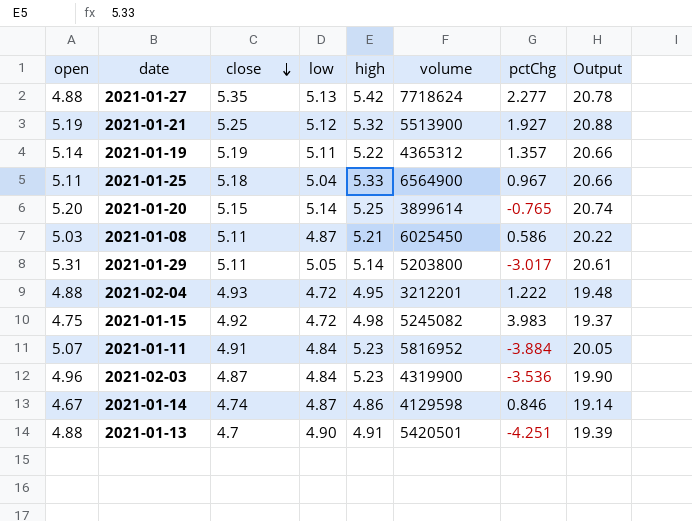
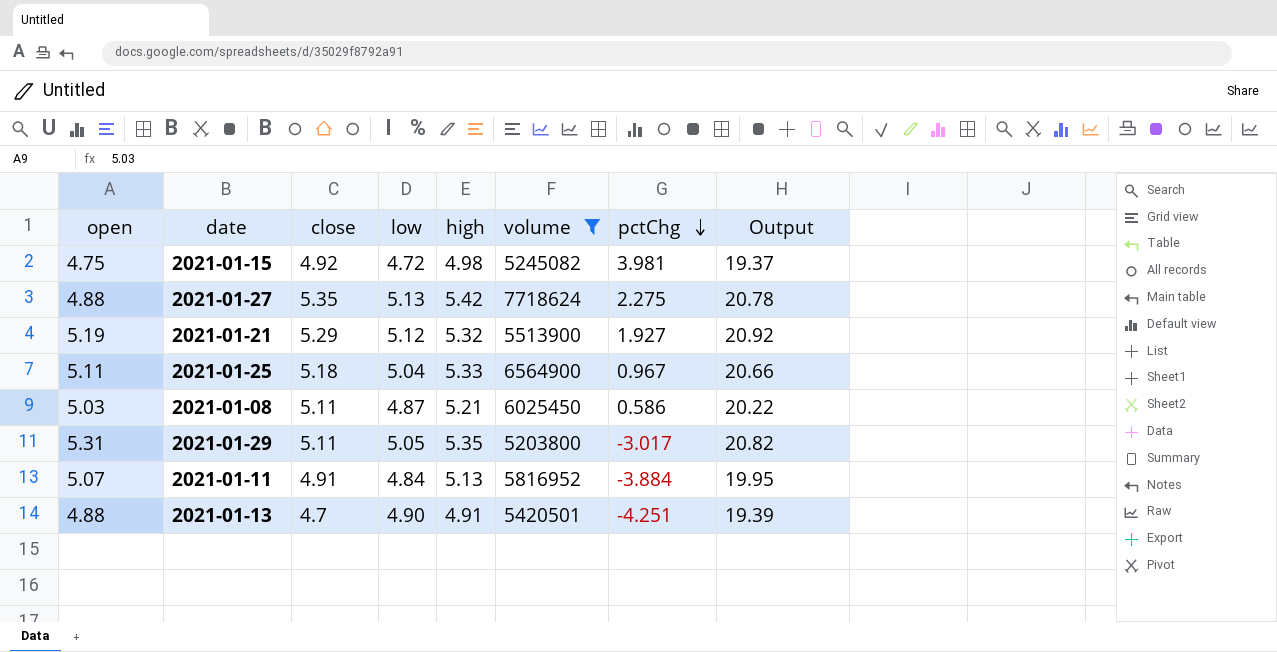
filter: none -> volume >= 5203800
row order: close descending -> pctChg descending
2021-01-15 | pctChg: 3.983 -> 3.981
2021-01-27 | pctChg: 2.277 -> 2.275
2021-01-21 | close: 5.25 -> 5.29
2021-01-21 | Output: 20.88 -> 20.92
2021-01-29 | high: 5.14 -> 5.35
2021-01-29 | Output: 20.61 -> 20.82
2021-01-11 | high: 5.23 -> 5.13
2021-01-11 | Output: 20.05 -> 19.95

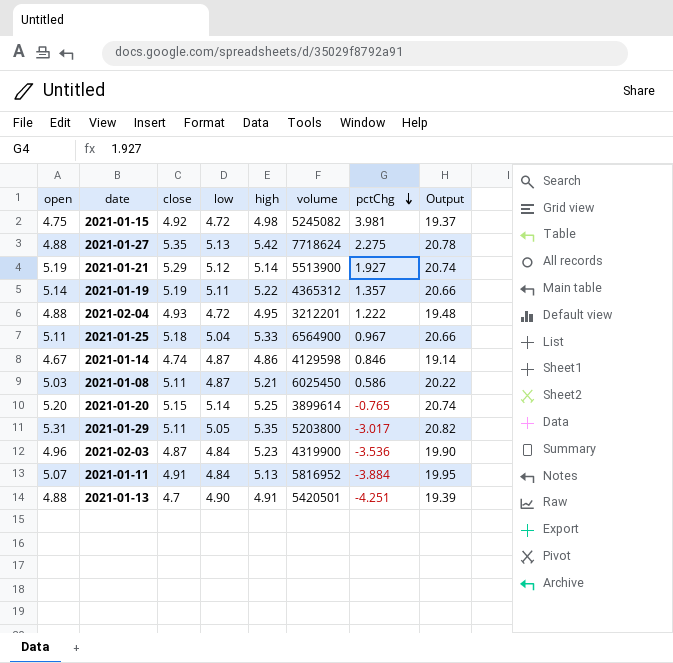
filter: volume >= 5203800 -> none
2021-01-21 | high: 5.32 -> 5.14
2021-01-21 | Output: 20.92 -> 20.74

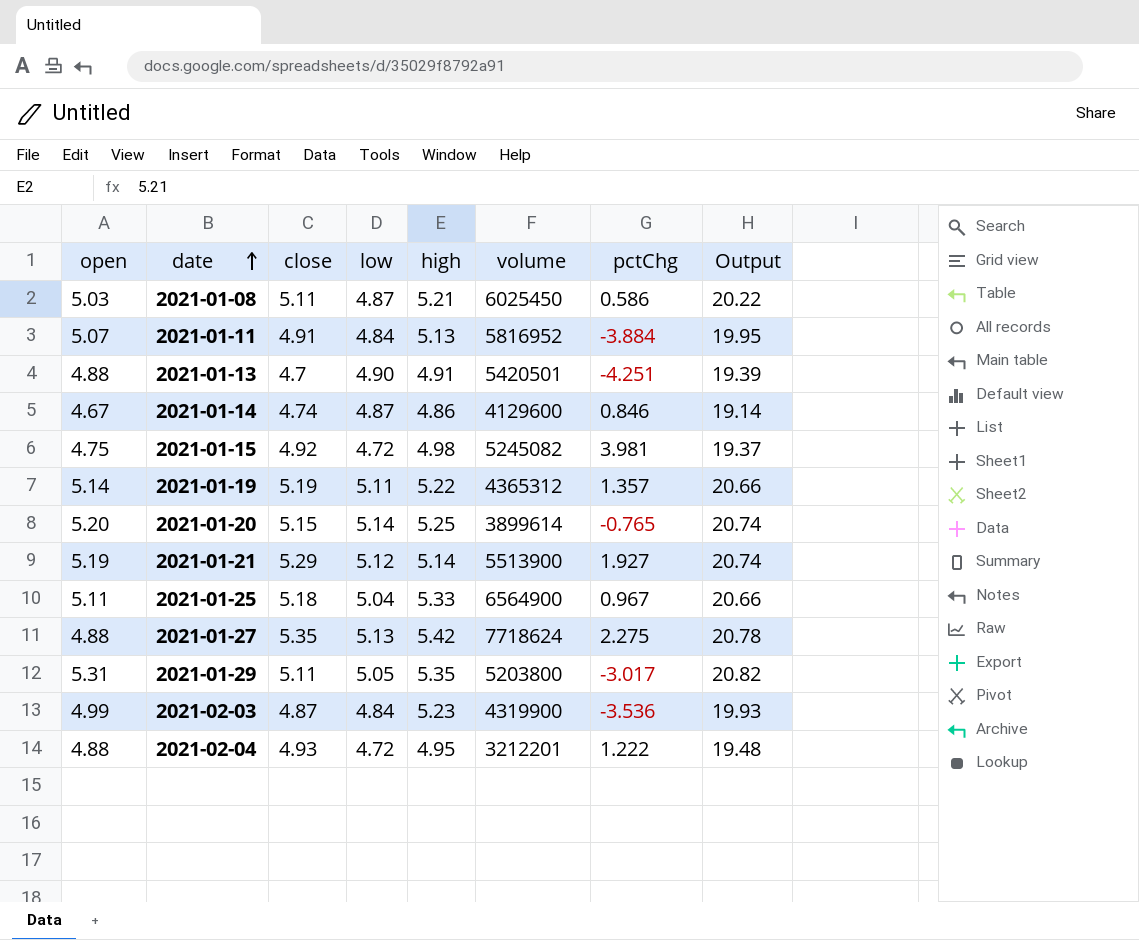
row order: pctChg descending -> date ascending
2021-01-14 | volume: 4129598 -> 4129600
2021-02-03 | open: 4.96 -> 4.99
2021-02-03 | Output: 19.90 -> 19.93

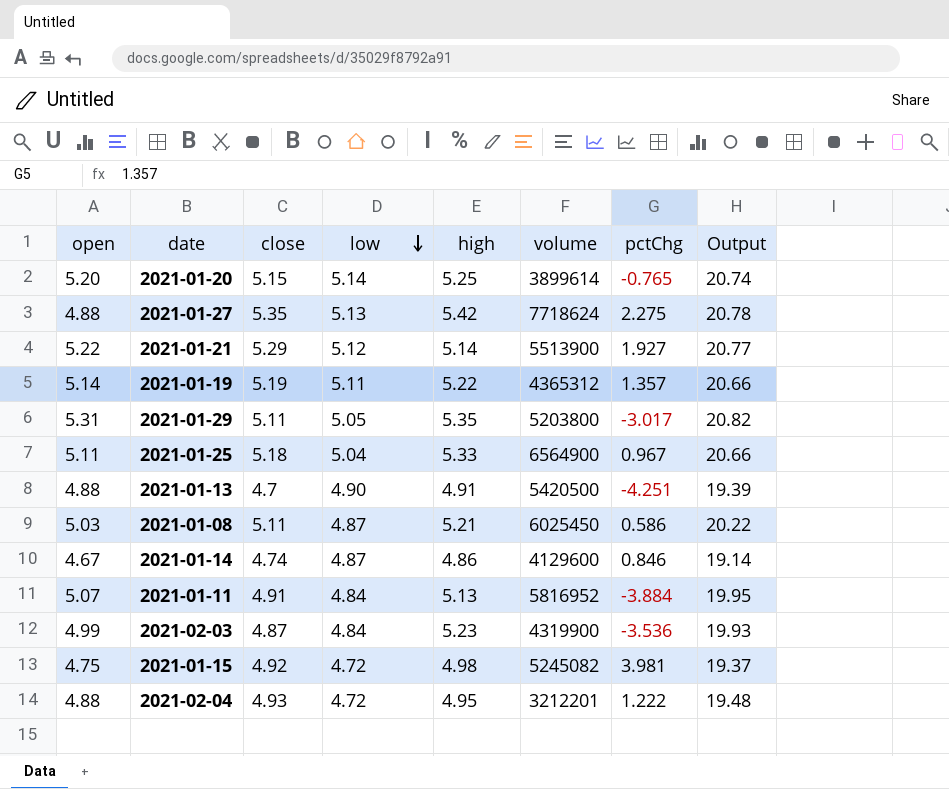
row order: date ascending -> low descending
2021-01-21 | open: 5.19 -> 5.22
2021-01-21 | Output: 20.74 -> 20.77
2021-01-13 | volume: 5420501 -> 5420500

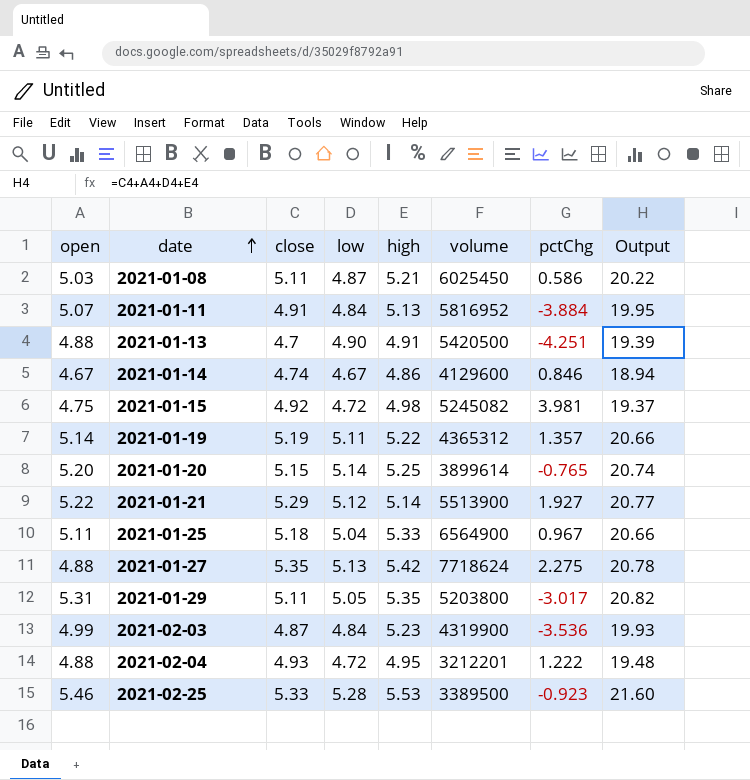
row order: low descending -> date ascending
2021-01-14 | low: 4.87 -> 4.67
2021-01-14 | Output: 19.14 -> 18.94
row 2021-02-25: none -> 5.46 | 5.33 | 5.28 | 5.53 | 3389500 | -0.923 | 21.60

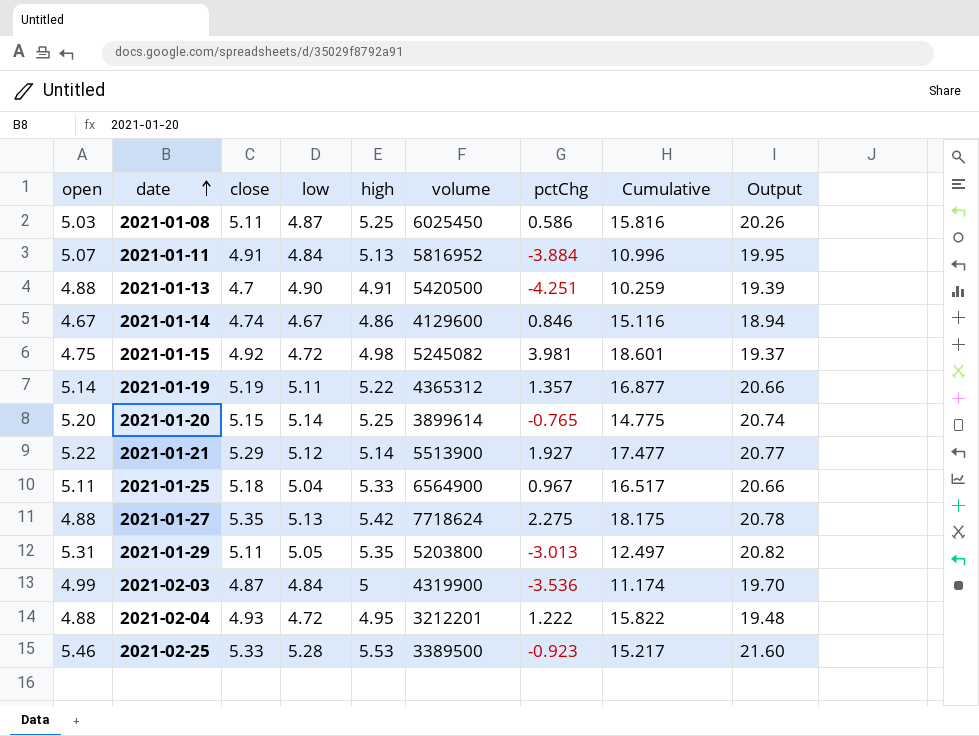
column Cumulative | formula: none -> [close] + [low] + [high] + [pctChg]
2021-01-08 | high: 5.21 -> 5.25
2021-01-08 | Output: 20.22 -> 20.26
2021-01-29 | pctChg: -3.017 -> -3.013
2021-02-03 | high: 5.23 -> 5
2021-02-03 | Output: 19.93 -> 19.70

